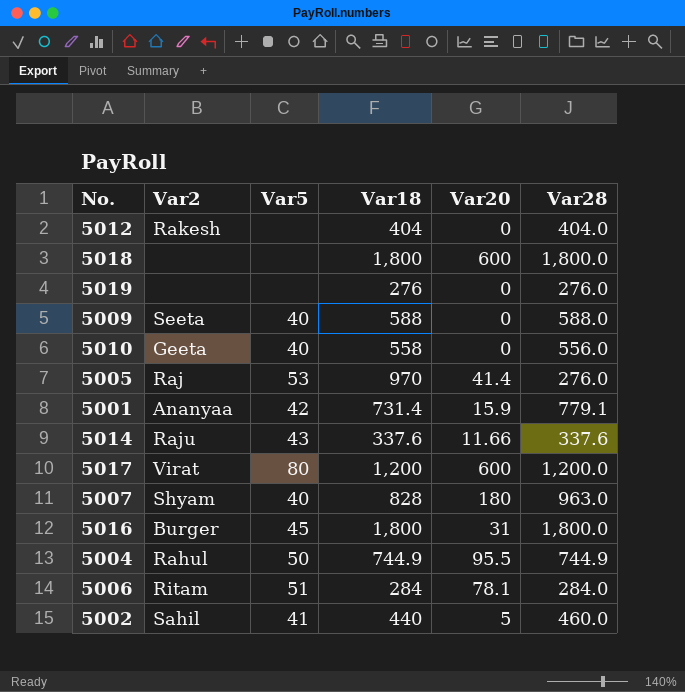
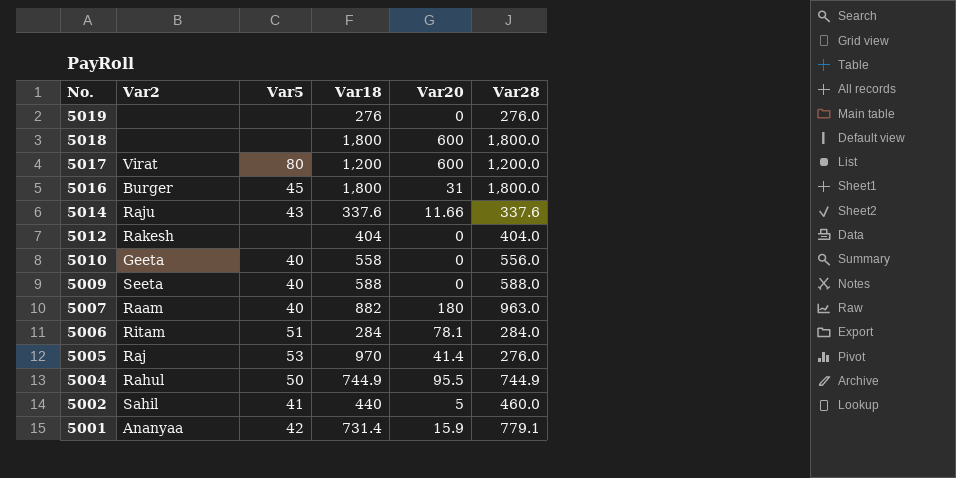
row order: none -> No. descending
5007 | Var2: Shyam -> Raam
5007 | Var18: 828 -> 882

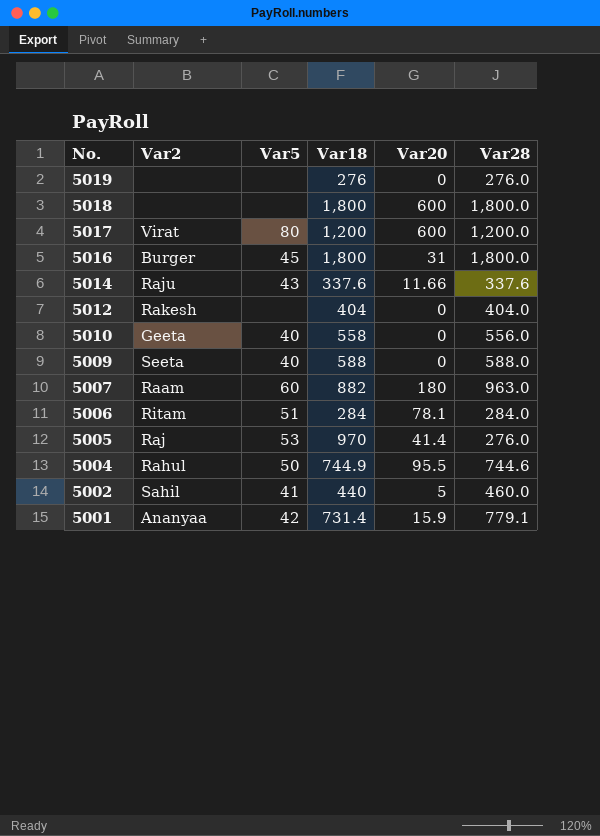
5007 | Var5: 40 -> 60
5004 | Var28: 744.9 -> 744.6

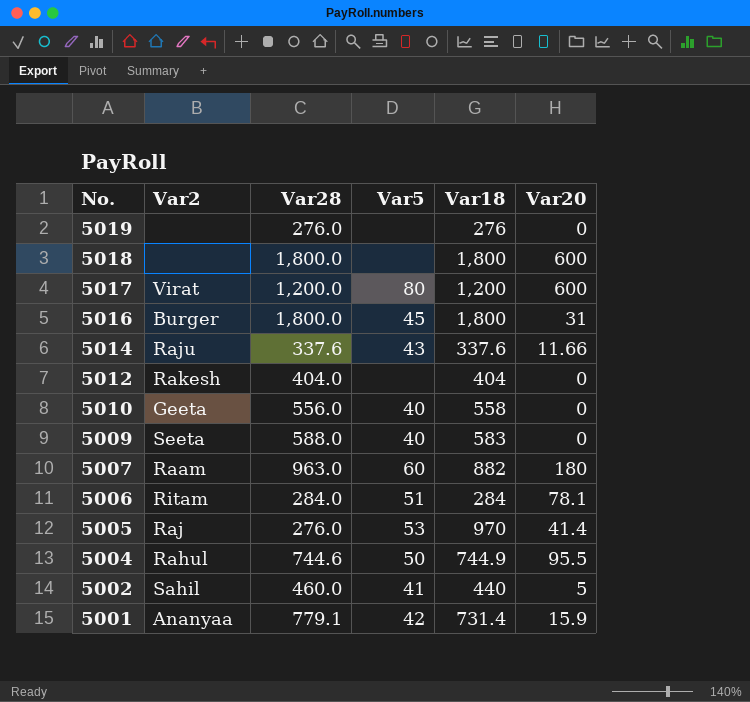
column Var28 | position: 6 -> 3
5009 | Var18: 588 -> 583

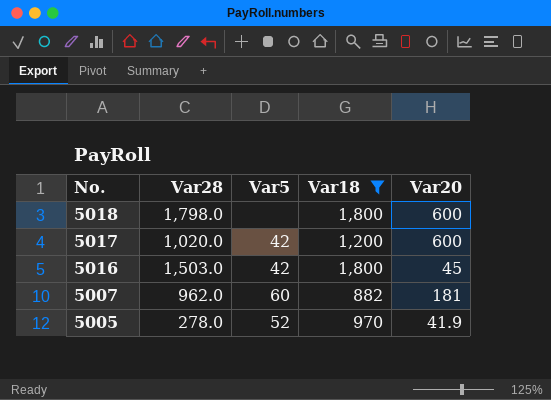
filter: none -> Var18 >= 882
column Var2 | position: 2 -> none
5018 | Var28: 1,800.0 -> 1,798.0
5017 | Var28: 1,200.0 -> 1,020.0
5017 | Var5: 80 -> 42
5016 | Var28: 1,800.0 -> 1,503.0
5016 | Var5: 45 -> 42
5016 | Var20: 31 -> 45
5007 | Var28: 963.0 -> 962.0
5007 | Var20: 180 -> 181
5005 | Var28: 276.0 -> 278.0
5005 | Var5: 53 -> 52
5005 | Var20: 41.4 -> 41.9

